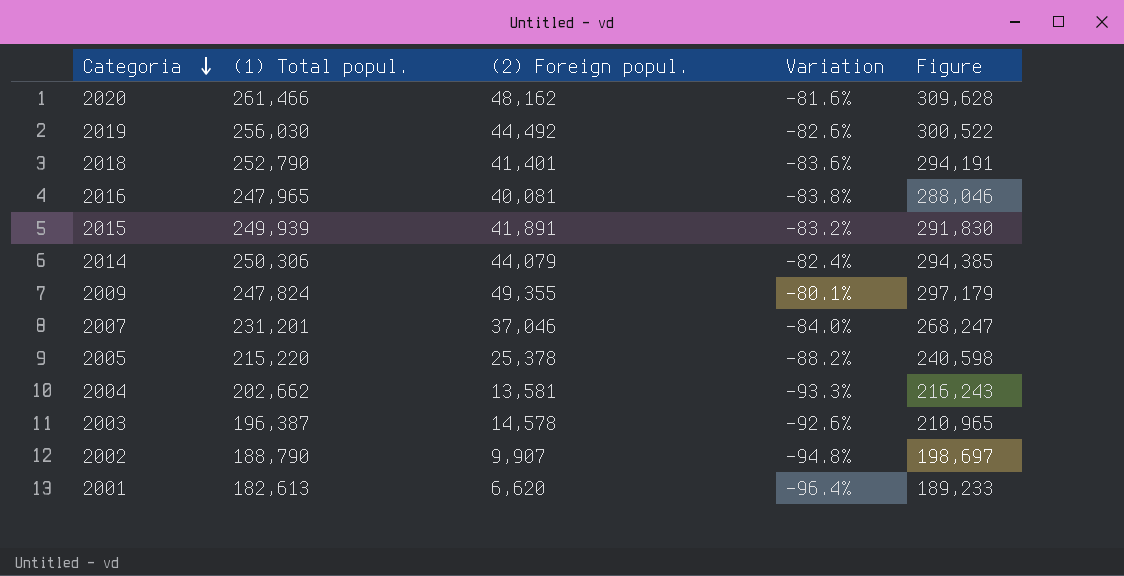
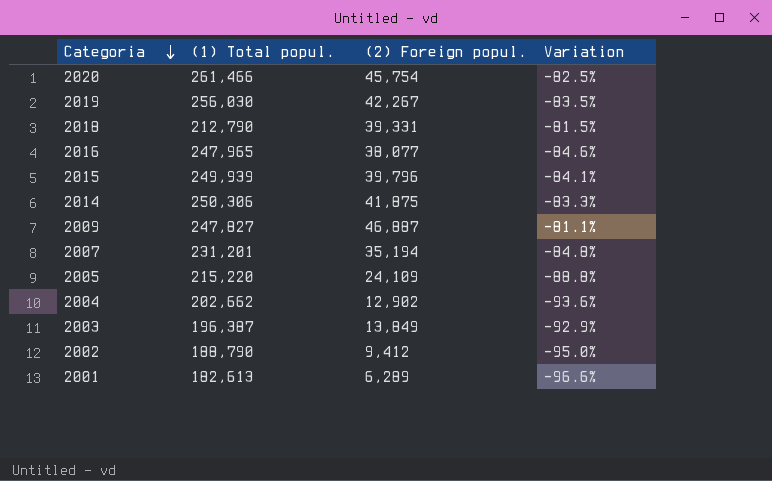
column Figure | formula: [(1) Total popul.] + [(2) Foreign popul.] -> none
2020 | (2) Foreign popul.: 48,162 -> 45,754
2020 | Variation: -81.6% -> -82.5%
2019 | (2) Foreign popul.: 44,492 -> 42,267
2019 | Variation: -82.6% -> -83.5%
2018 | (1) Total popul.: 252,790 -> 212,790
2018 | (2) Foreign popul.: 41,401 -> 39,331
2018 | Variation: -83.6% -> -81.5%
2016 | (2) Foreign popul.: 40,081 -> 38,077
2016 | Variation: -83.8% -> -84.6%
2015 | (2) Foreign popul.: 41,891 -> 39,796
2015 | Variation: -83.2% -> -84.1%
2014 | (2) Foreign popul.: 44,079 -> 41,875
2014 | Variation: -82.4% -> -83.3%
2009 | (1) Total popul.: 247,824 -> 247,827
2009 | (2) Foreign popul.: 49,355 -> 46,887
2009 | Variation: -80.1% -> -81.1%
2007 | (2) Foreign popul.: 37,046 -> 35,194
2007 | Variation: -84.0% -> -84.8%
2005 | (2) Foreign popul.: 25,378 -> 24,109
2005 | Variation: -88.2% -> -88.8%
2004 | (2) Foreign popul.: 13,581 -> 12,902
2004 | Variation: -93.3% -> -93.6%
2003 | (2) Foreign popul.: 14,578 -> 13,849
2003 | Variation: -92.6% -> -92.9%
2002 | (2) Foreign popul.: 9,907 -> 9,412
2002 | Variation: -94.8% -> -95.0%
2001 | (2) Foreign popul.: 6,620 -> 6,289
2001 | Variation: -96.4% -> -96.6%

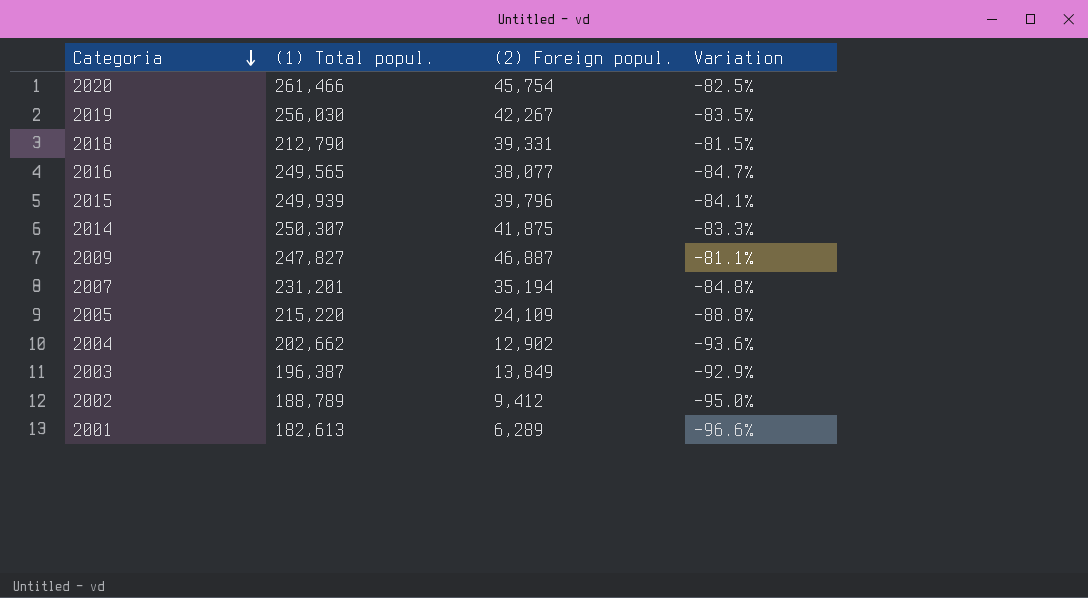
2016 | (1) Total popul.: 247,965 -> 249,565
2016 | Variation: -84.6% -> -84.7%
2014 | (1) Total popul.: 250,306 -> 250,307
2002 | (1) Total popul.: 188,790 -> 188,789

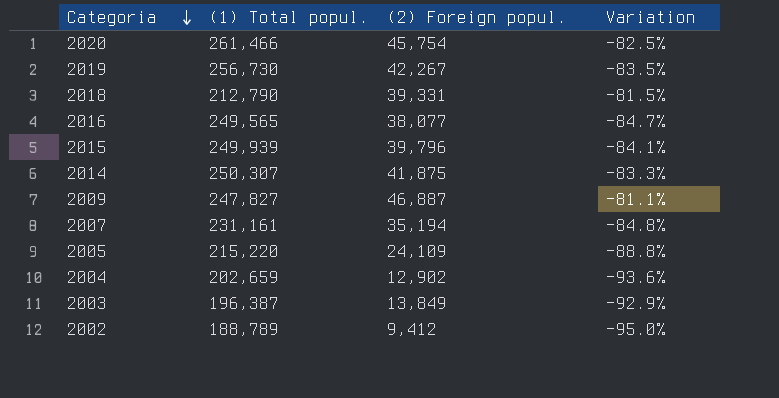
row 2001: 182,613 | 6,289 | -96.6% -> none
2019 | (1) Total popul.: 256,030 -> 256,730
2007 | (1) Total popul.: 231,201 -> 231,161
2004 | (1) Total popul.: 202,662 -> 202,659

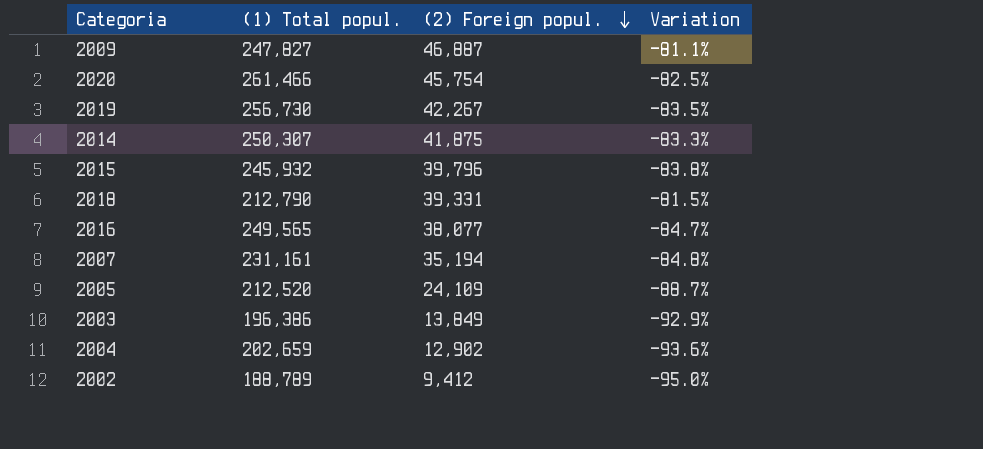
row order: Categoria descending -> (2) Foreign popul. descending
2015 | (1) Total popul.: 249,939 -> 245,932
2015 | Variation: -84.1% -> -83.8%
2005 | (1) Total popul.: 215,220 -> 212,520
2005 | Variation: -88.8% -> -88.7%
2003 | (1) Total popul.: 196,387 -> 196,386

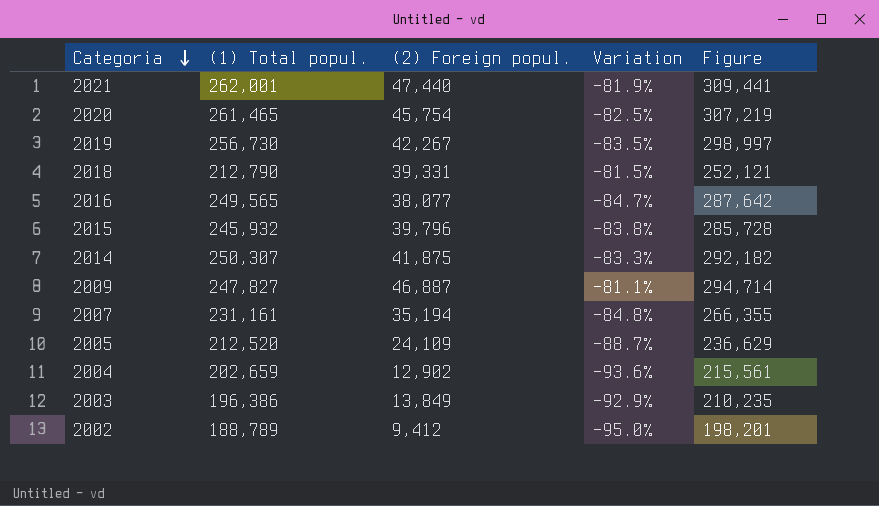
row order: (2) Foreign popul. descending -> Categoria descending
column Figure | formula: none -> [(1) Total popul.] + [(2) Foreign popul.]
row 2021: none -> 262,001 | 47,440 | -81.9% | 309,441
2020 | (1) Total popul.: 261,466 -> 261,465

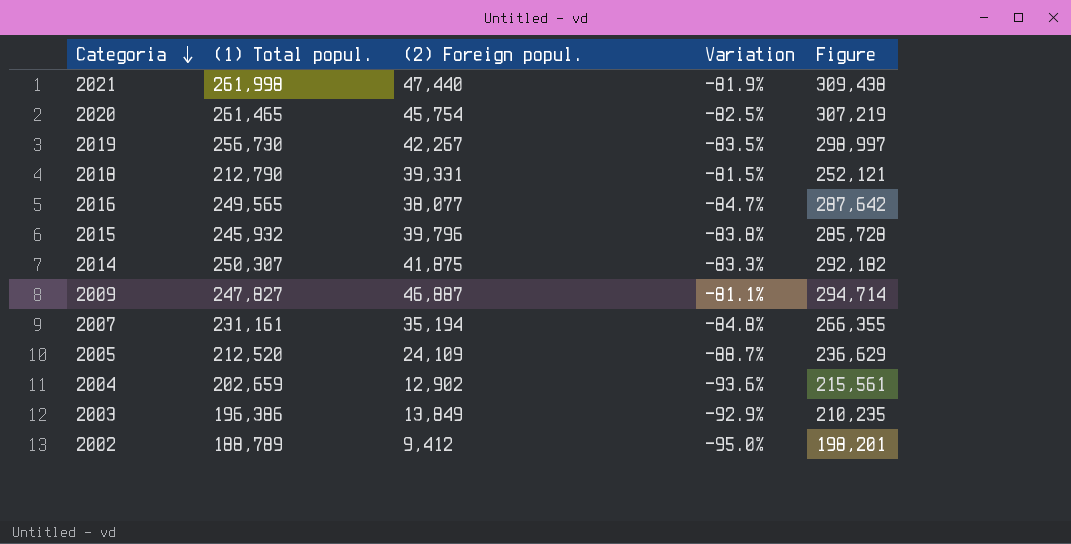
2021 | (1) Total popul.: 262,001 -> 261,998
2021 | Figure: 309,441 -> 309,438

